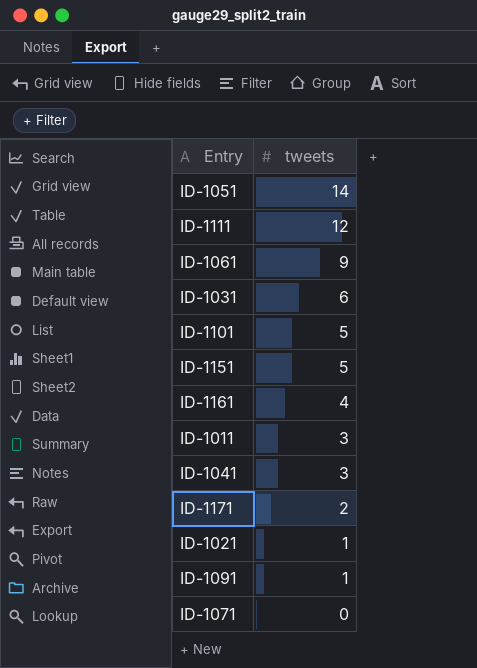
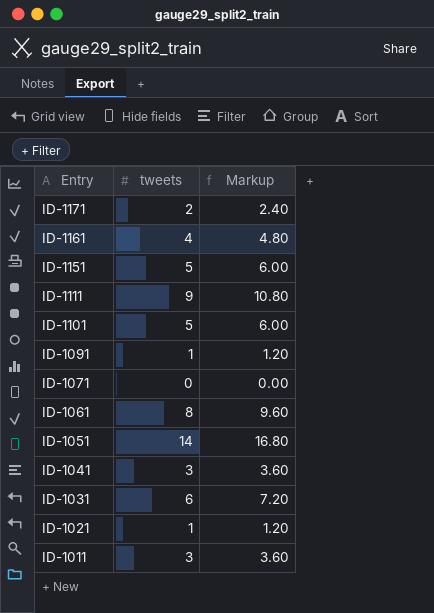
row order: tweets descending -> Entry descending
column Markup | formula: none -> [tweets] * 1.2
ID-1111 | tweets: 12 -> 9
ID-1061 | tweets: 9 -> 8

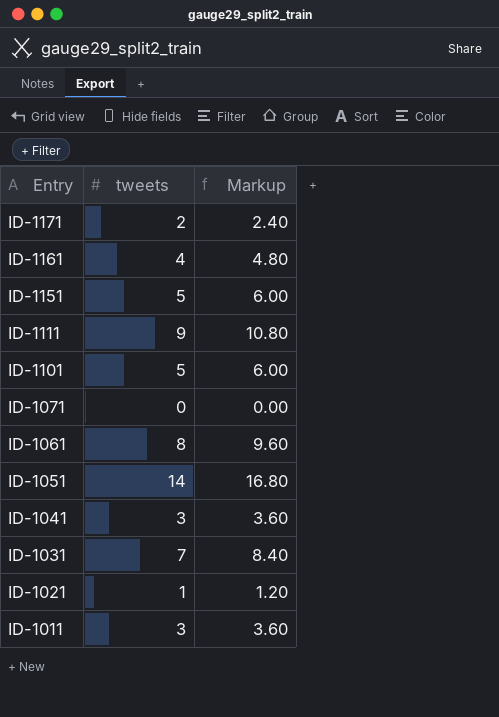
row ID-1091: 1 | 1.20 -> none
ID-1031 | tweets: 6 -> 7
ID-1031 | Markup: 7.20 -> 8.40

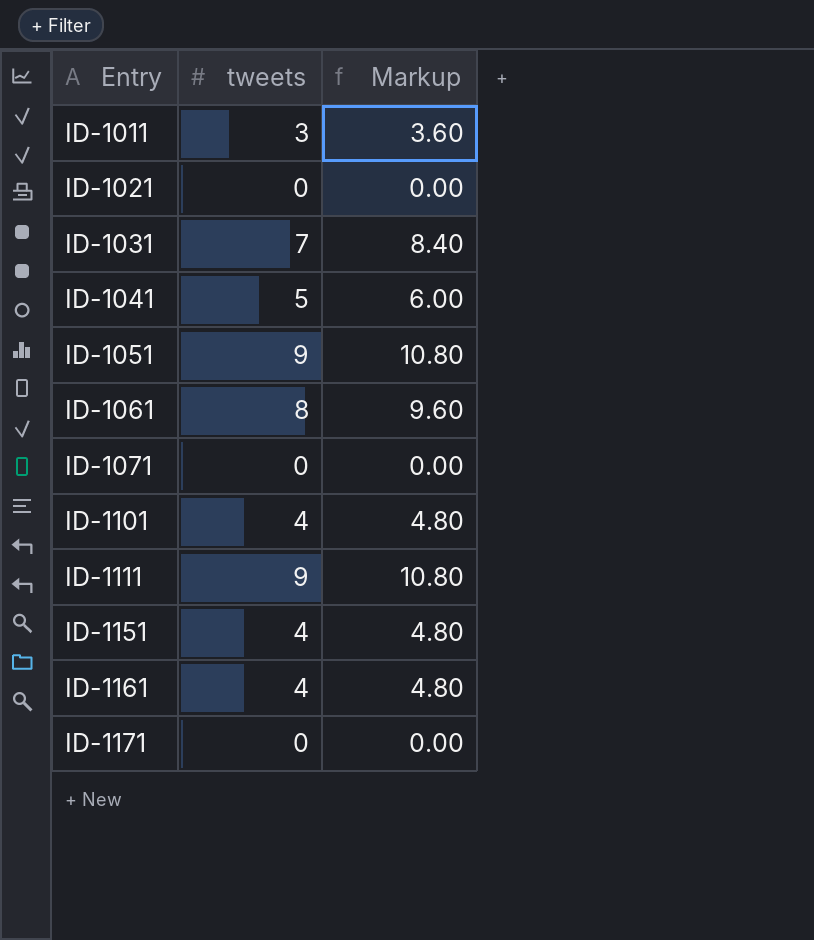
row order: Entry descending -> Entry ascending
ID-1021 | tweets: 1 -> 0
ID-1021 | Markup: 1.20 -> 0.00
ID-1041 | tweets: 3 -> 5
ID-1041 | Markup: 3.60 -> 6.00
ID-1051 | tweets: 14 -> 9
ID-1051 | Markup: 16.80 -> 10.80
ID-1101 | tweets: 5 -> 4
ID-1101 | Markup: 6.00 -> 4.80
ID-1151 | tweets: 5 -> 4
ID-1151 | Markup: 6.00 -> 4.80
ID-1171 | tweets: 2 -> 0
ID-1171 | Markup: 2.40 -> 0.00

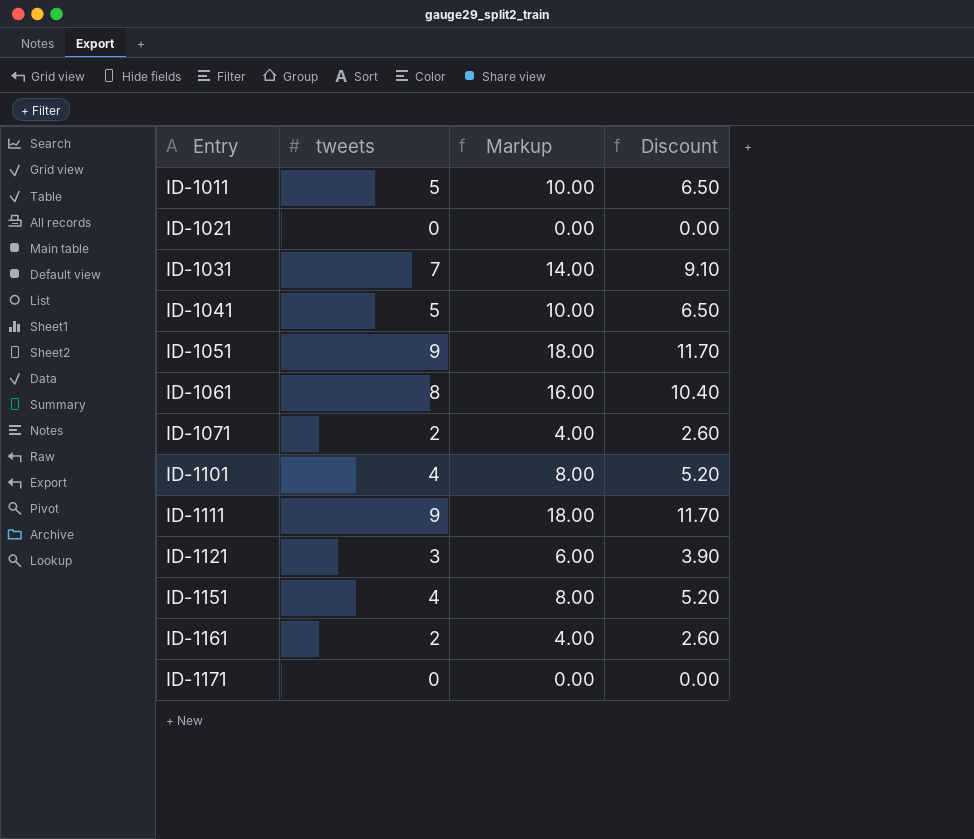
column Markup | formula: [tweets] * 1.2 -> [tweets] * 2
column Discount | formula: none -> [tweets] * 1.3
ID-1011 | tweets: 3 -> 5
ID-1071 | tweets: 0 -> 2
row ID-1121: none -> 3 | 6.00 | 3.90
ID-1161 | tweets: 4 -> 2

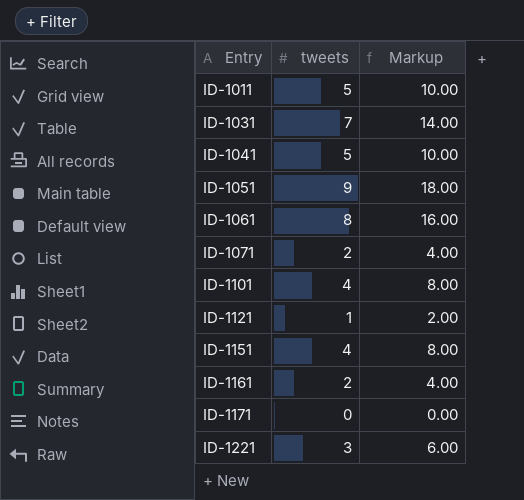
column Discount | formula: [tweets] * 1.3 -> none
row ID-1021: 0 | 0.00 | 0.00 -> none
row ID-1111: 9 | 18.00 | 11.70 -> none
ID-1121 | tweets: 3 -> 1
ID-1121 | Markup: 6.00 -> 2.00
row ID-1221: none -> 3 | 6.00

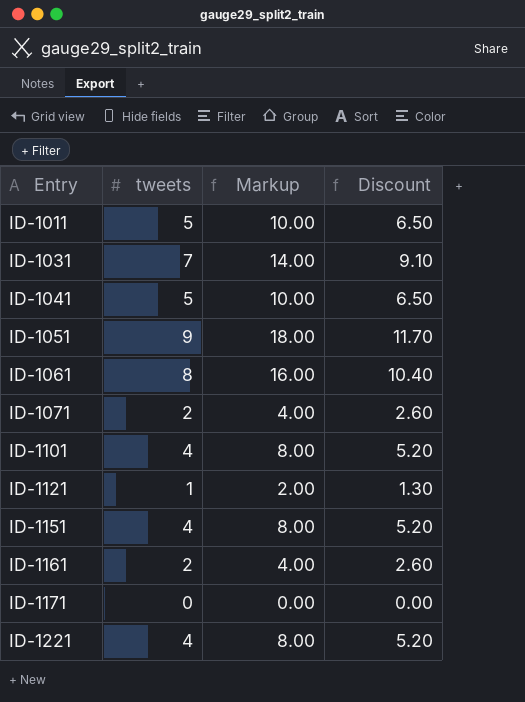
column Discount | formula: none -> [tweets] * 1.3
ID-1221 | tweets: 3 -> 4
ID-1221 | Markup: 6.00 -> 8.00

